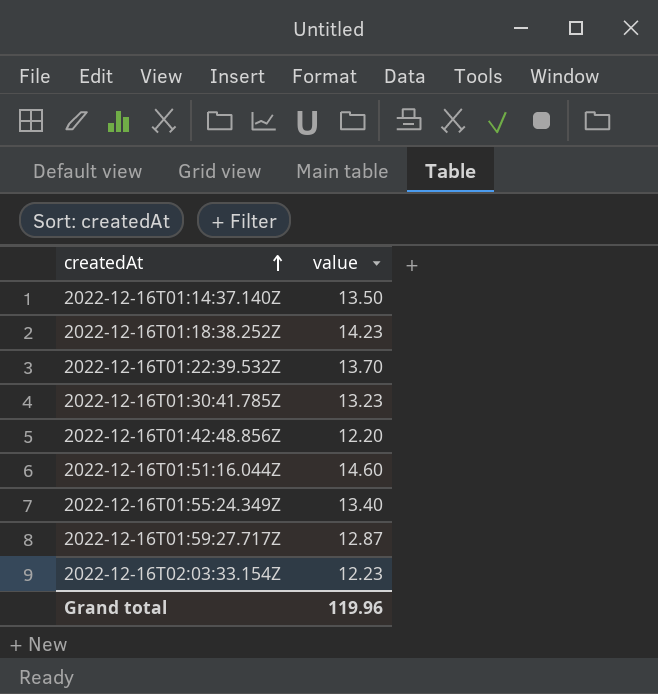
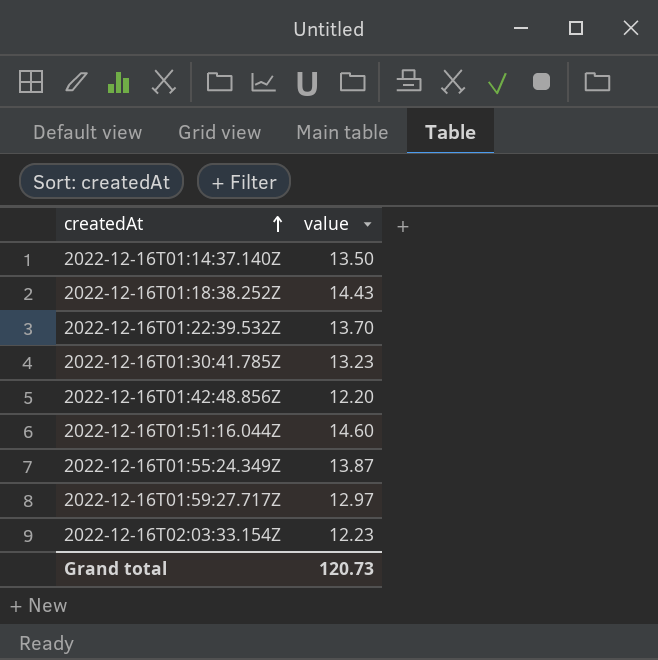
2022-12-16T01:18:38.252Z | value: 14.23 -> 14.43
2022-12-16T01:55:24.349Z | value: 13.40 -> 13.87
2022-12-16T01:59:27.717Z | value: 12.87 -> 12.97
Grand total | value: 119.96 -> 120.73

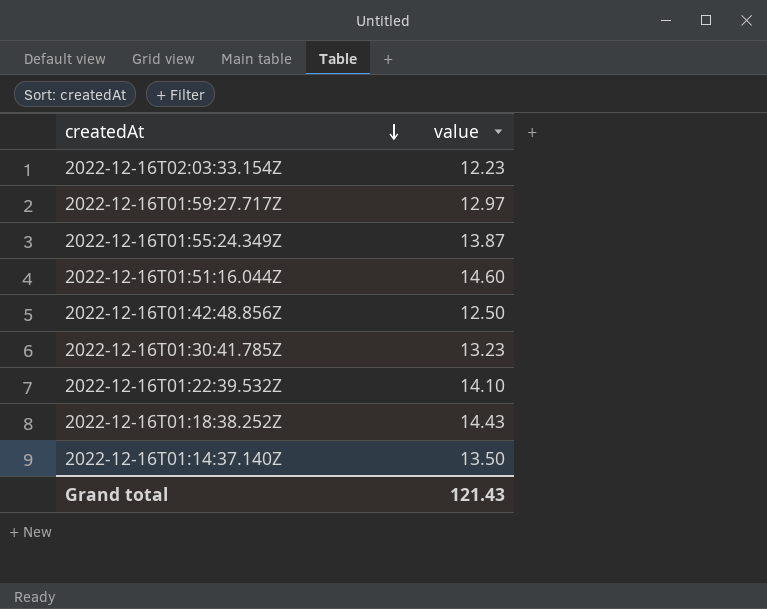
row order: createdAt ascending -> createdAt descending
2022-12-16T01:42:48.856Z | value: 12.20 -> 12.50
2022-12-16T01:22:39.532Z | value: 13.70 -> 14.10
Grand total | value: 120.73 -> 121.43

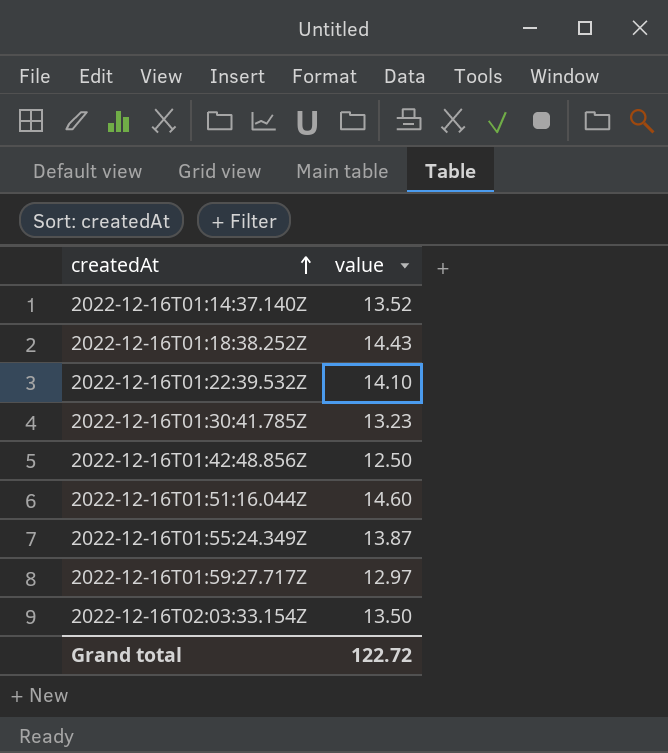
row order: createdAt descending -> createdAt ascending
2022-12-16T01:14:37.140Z | value: 13.50 -> 13.52
2022-12-16T02:03:33.154Z | value: 12.23 -> 13.50
Grand total | value: 121.43 -> 122.72

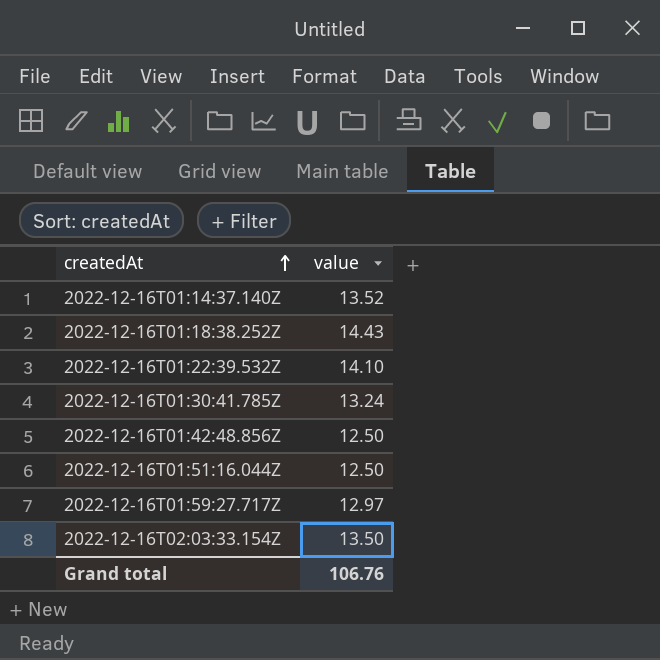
row 2022-12-16T01:55:24.349Z: 13.87 -> none
2022-12-16T01:30:41.785Z | value: 13.23 -> 13.24
2022-12-16T01:51:16.044Z | value: 14.60 -> 12.50
Grand total | value: 122.72 -> 106.76

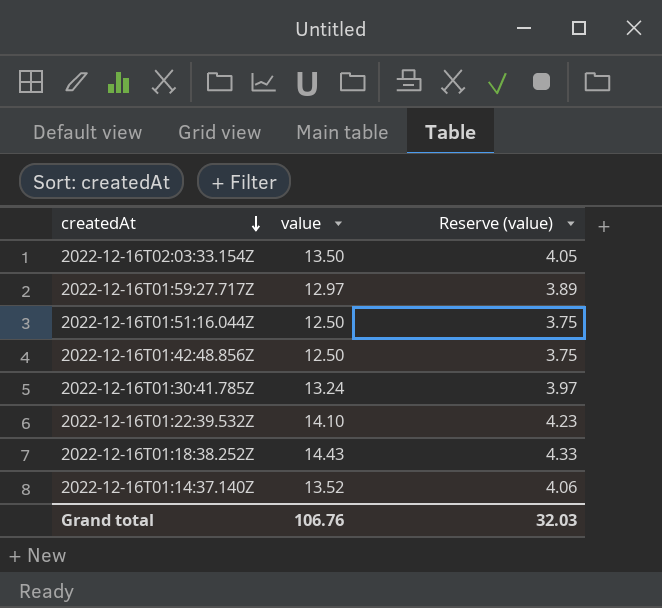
row order: createdAt ascending -> createdAt descending
column Reserve (value) | formula: none -> [value] * 0.3

